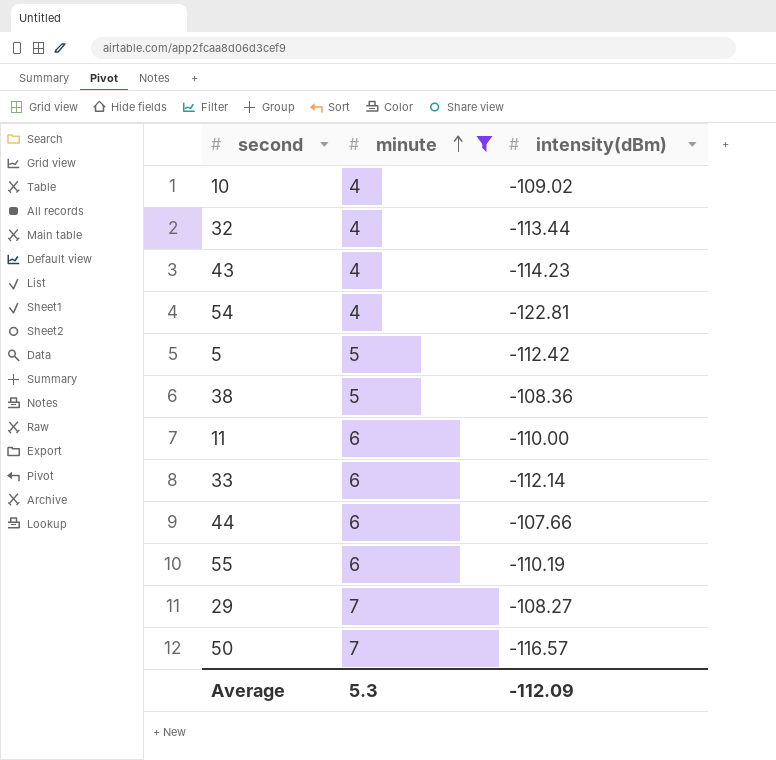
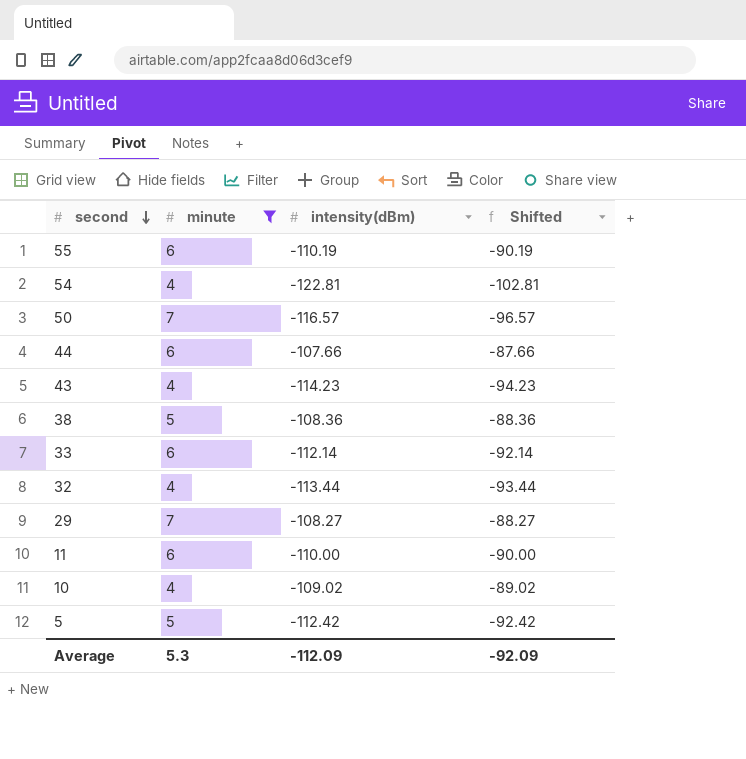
row order: minute ascending -> second descending
column Shifted | formula: none -> [intensity(dBm)] + 20

